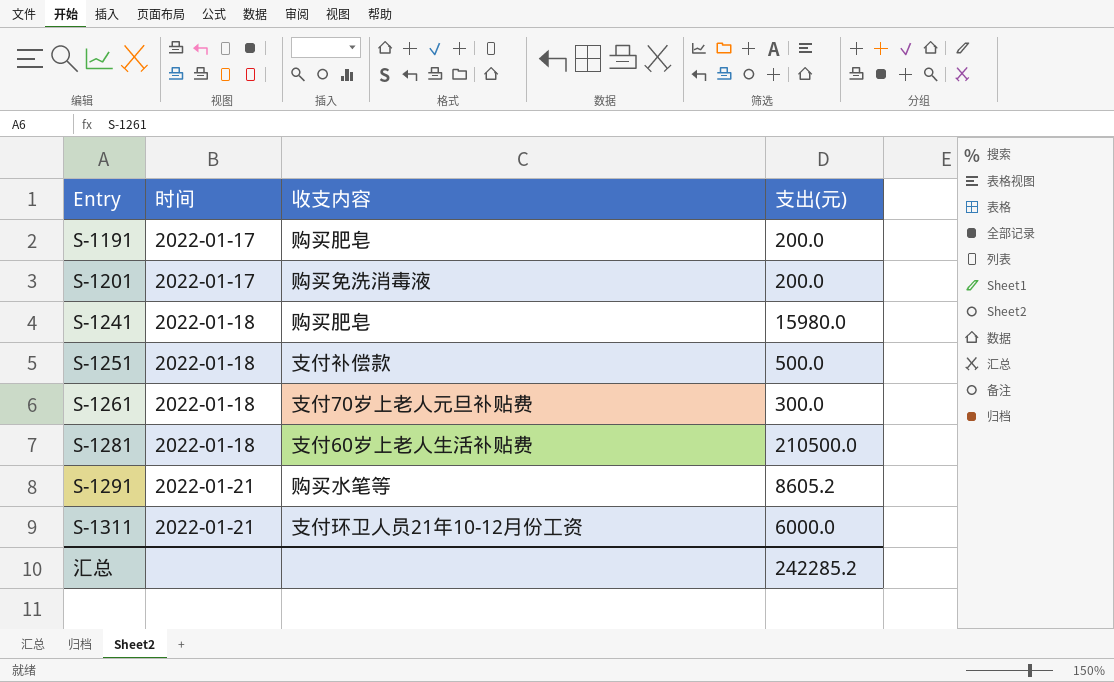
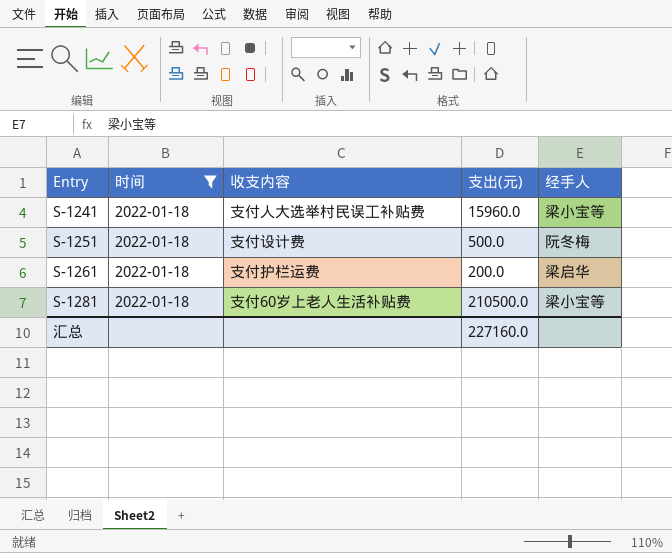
filter: none -> 时间 = 2022-01-18
column 经手人 | position: none -> 5
S-1241 | 收支内容: 购买肥皂 -> 支付人大选举村民误工补贴费
S-1241 | 支出(元): 15980.0 -> 15960.0
S-1251 | 收支内容: 支付补偿款 -> 支付设计费
S-1261 | 收支内容: 支付70岁上老人元旦补贴费 -> 支付护栏运费
S-1261 | 支出(元): 300.0 -> 200.0
汇总 | 支出(元): 242285.2 -> 227160.0

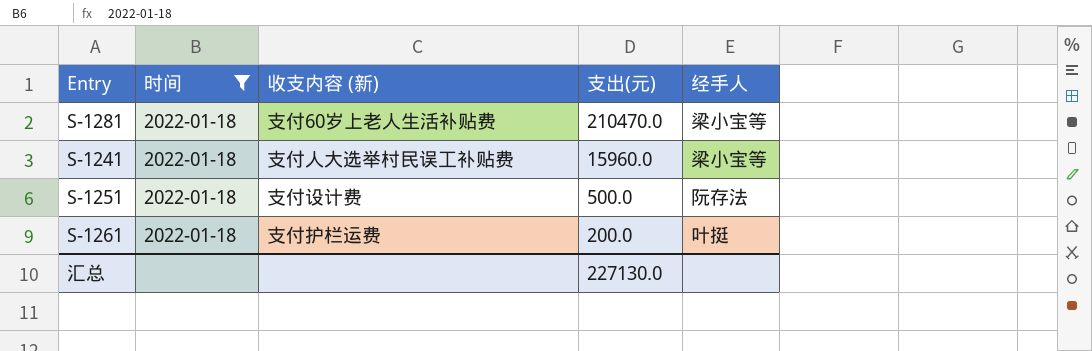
row order: Entry ascending -> 支出(元) descending
column name: 收支内容 -> 收支内容 (新)
S-1281 | 支出(元): 210500.0 -> 210470.0
S-1251 | 经手人: 阮冬梅 -> 阮存法
S-1261 | 经手人: 梁启华 -> 叶挺
汇总 | 支出(元): 227160.0 -> 227130.0

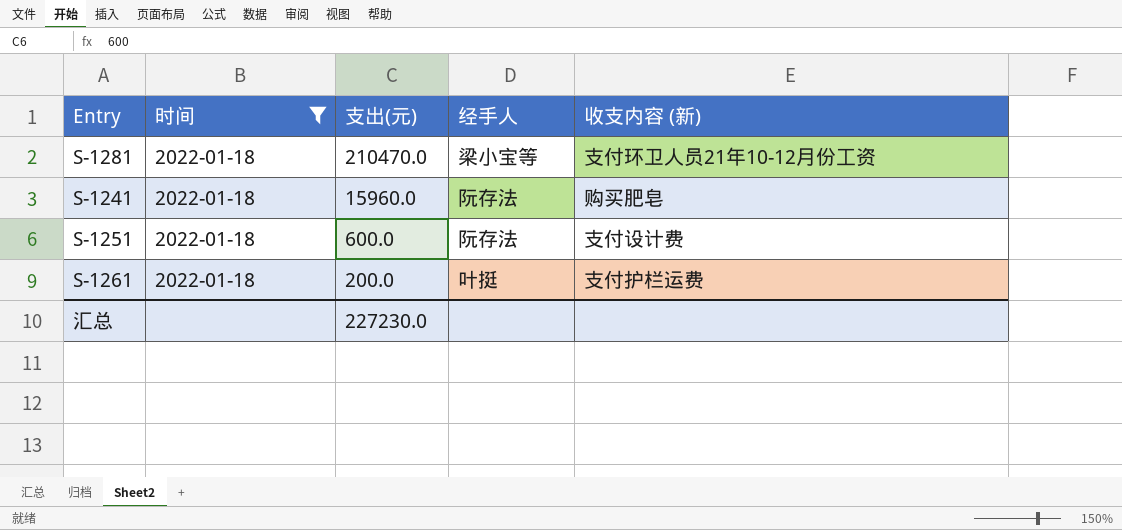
column 收支内容 (新) | position: 3 -> 5
S-1281 | 收支内容 (新): 支付60岁上老人生活补贴费 -> 支付环卫人员21年10-12月份工资
S-1241 | 经手人: 梁小宝等 -> 阮存法
S-1241 | 收支内容 (新): 支付人大选举村民误工补贴费 -> 购买肥皂
S-1251 | 支出(元): 500.0 -> 600.0
汇总 | 支出(元): 227130.0 -> 227230.0

